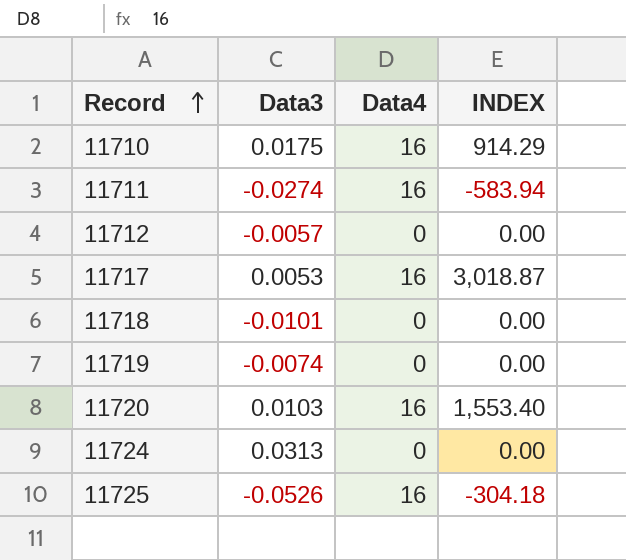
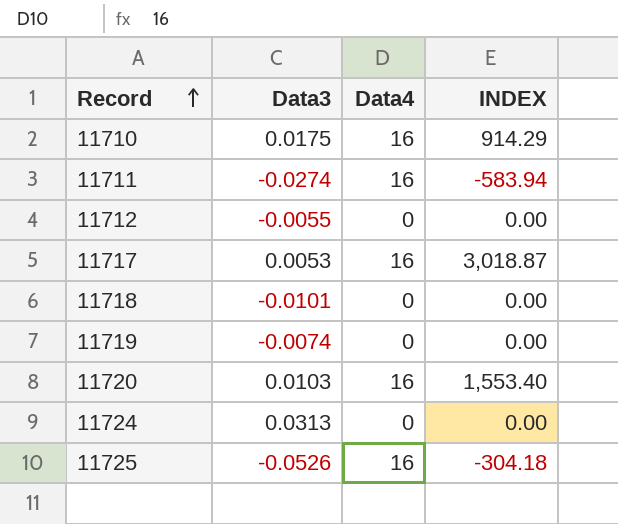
11712 | Data3: -0.0057 -> -0.0055

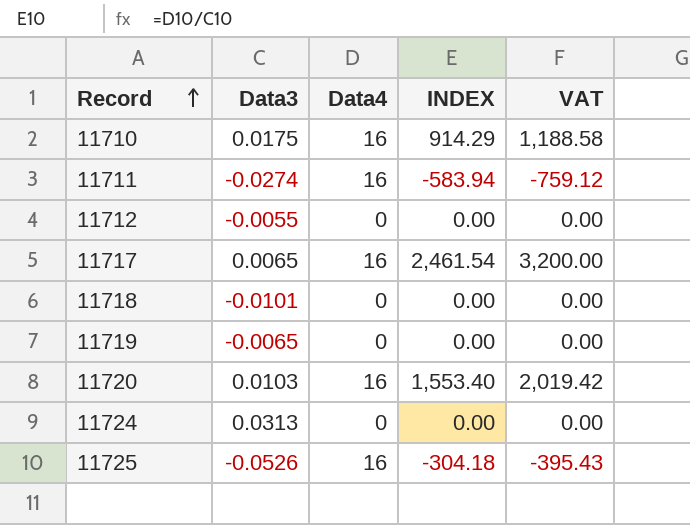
column VAT | formula: none -> [INDEX] * 1.3
11717 | Data3: 0.0053 -> 0.0065
11717 | INDEX: 3,018.87 -> 2,461.54
11719 | Data3: -0.0074 -> -0.0065

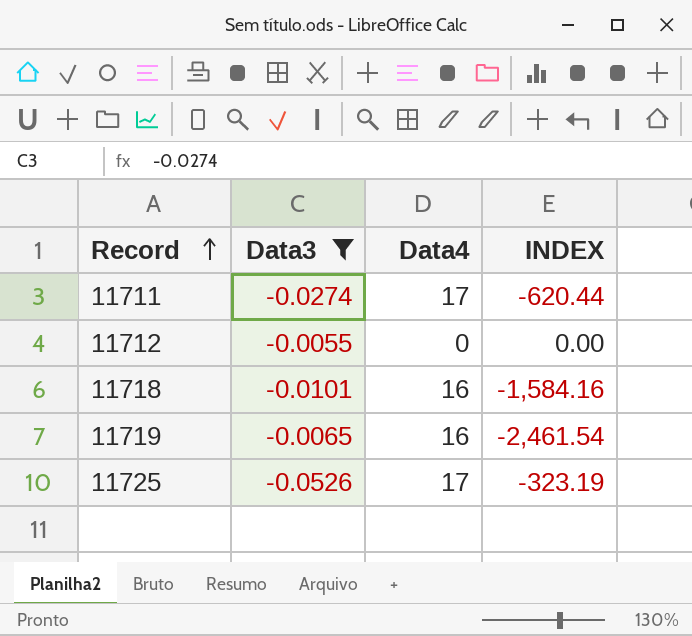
filter: none -> Data3 <= -0.0055
column VAT | formula: [INDEX] * 1.3 -> none
11711 | Data4: 16 -> 17
11711 | INDEX: -583.94 -> -620.44
11718 | Data4: 0 -> 16
11718 | INDEX: 0.00 -> -1,584.16
11719 | Data4: 0 -> 16
11719 | INDEX: 0.00 -> -2,461.54
11725 | Data4: 16 -> 17
11725 | INDEX: -304.18 -> -323.19

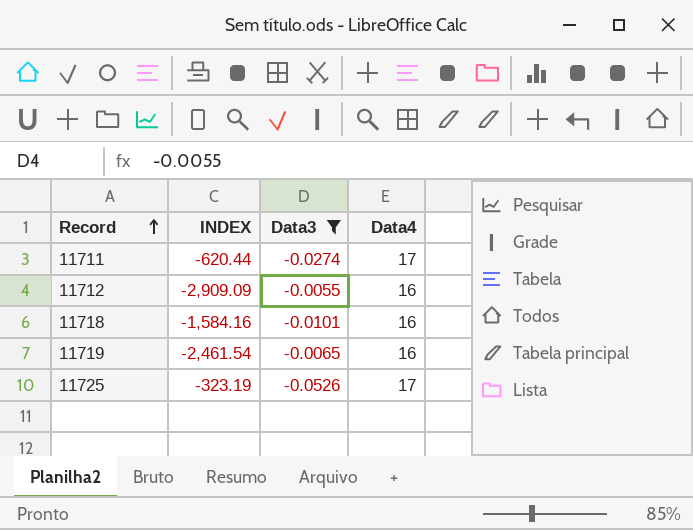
column INDEX | position: 4 -> 2
11712 | INDEX: 0.00 -> -2,909.09
11712 | Data4: 0 -> 16

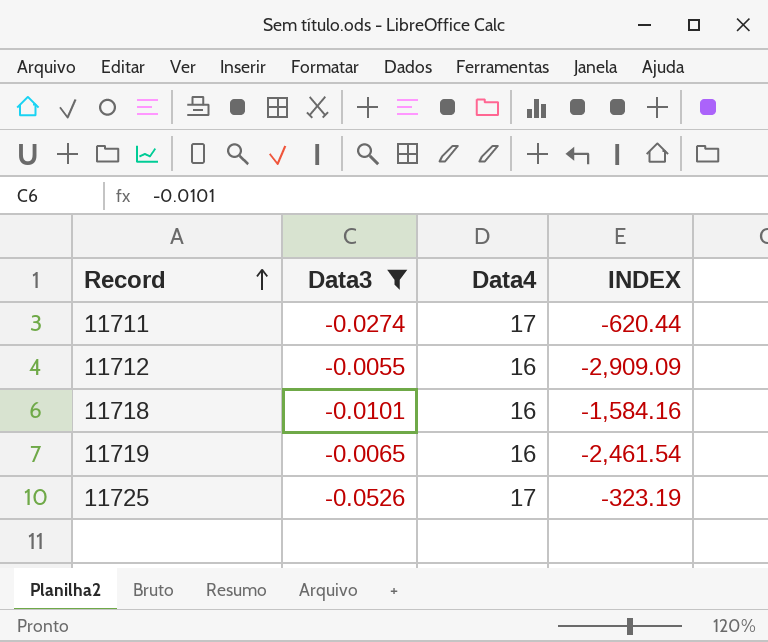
column INDEX | position: 2 -> 4

